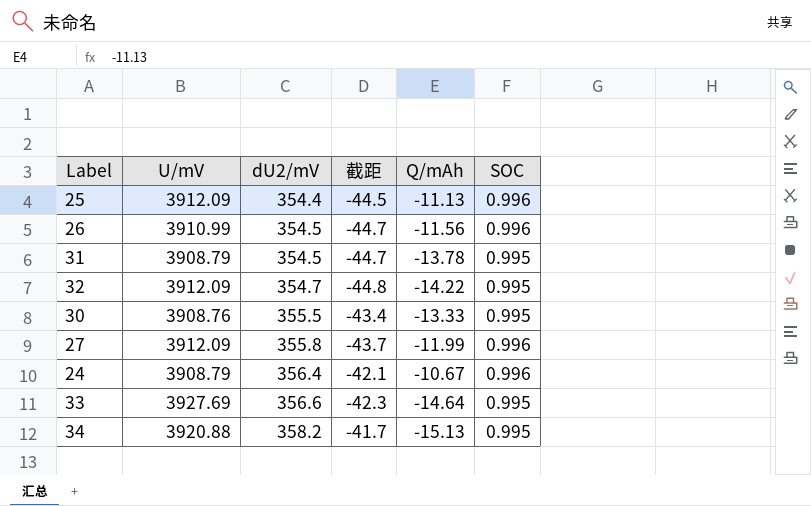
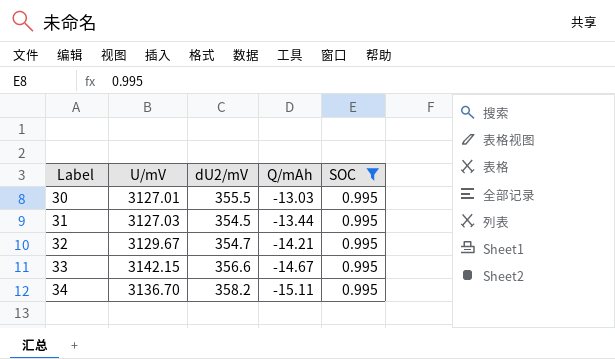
filter: none -> SOC = 0.995
row order: dU2/mV ascending -> Label ascending
column 截距 | position: 4 -> none
30 | U/mV: 3908.76 -> 3127.01
30 | Q/mAh: -13.33 -> -13.03
31 | U/mV: 3908.79 -> 3127.03
31 | Q/mAh: -13.78 -> -13.44
32 | U/mV: 3912.09 -> 3129.67
32 | Q/mAh: -14.22 -> -14.21
33 | U/mV: 3927.69 -> 3142.15
33 | Q/mAh: -14.64 -> -14.67
34 | U/mV: 3920.88 -> 3136.70
34 | Q/mAh: -15.13 -> -15.11

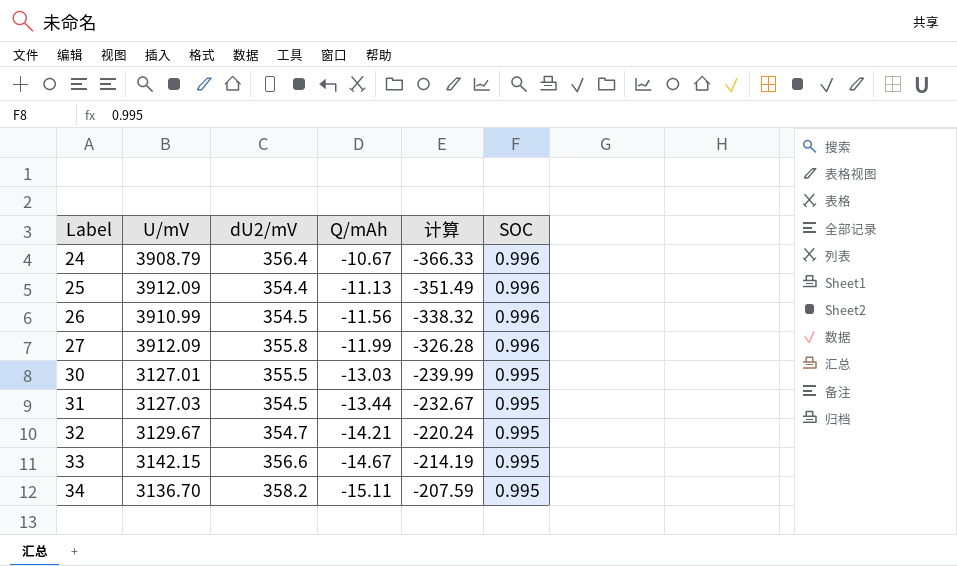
filter: SOC = 0.995 -> none
column 计算 | formula: none -> [U/mV] / [Q/mAh]

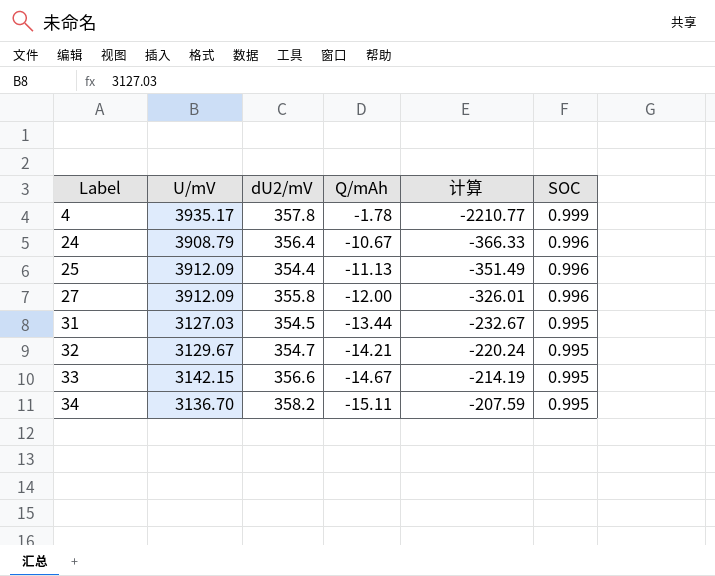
row 26: 3910.99 | 354.5 | -11.56 | -338.32 | 0.996 -> none
row 30: 3127.01 | 355.5 | -13.03 | -239.99 | 0.995 -> none
row 4: none -> 3935.17 | 357.8 | -1.78 | -2210.77 | 0.999
27 | Q/mAh: -11.99 -> -12.00
27 | 计算: -326.28 -> -326.01

